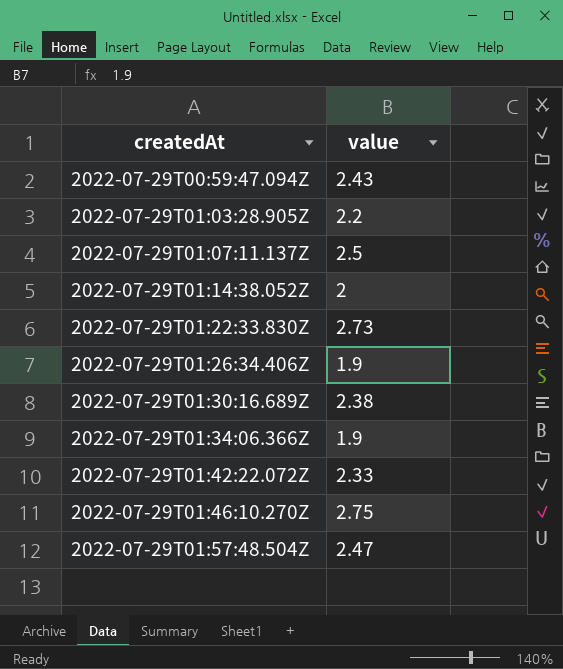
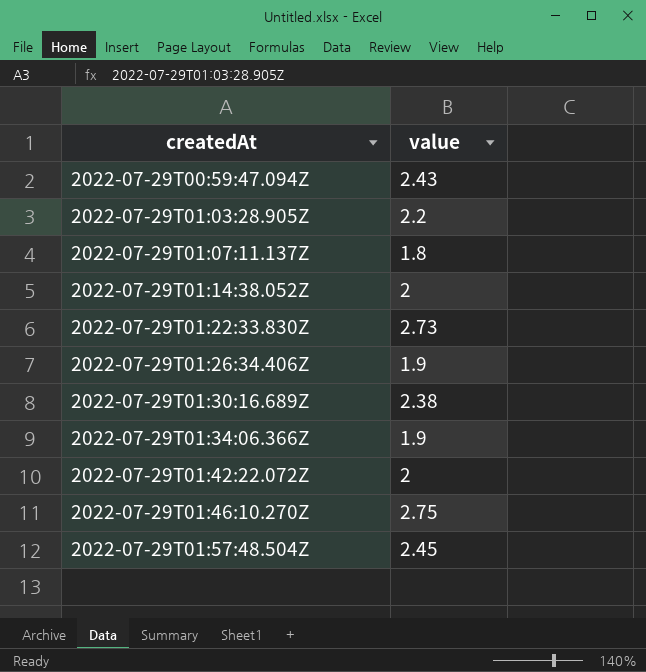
2022-07-29T01:07:11.137Z | value: 2.5 -> 1.8
2022-07-29T01:42:22.072Z | value: 2.33 -> 2
2022-07-29T01:57:48.504Z | value: 2.47 -> 2.45

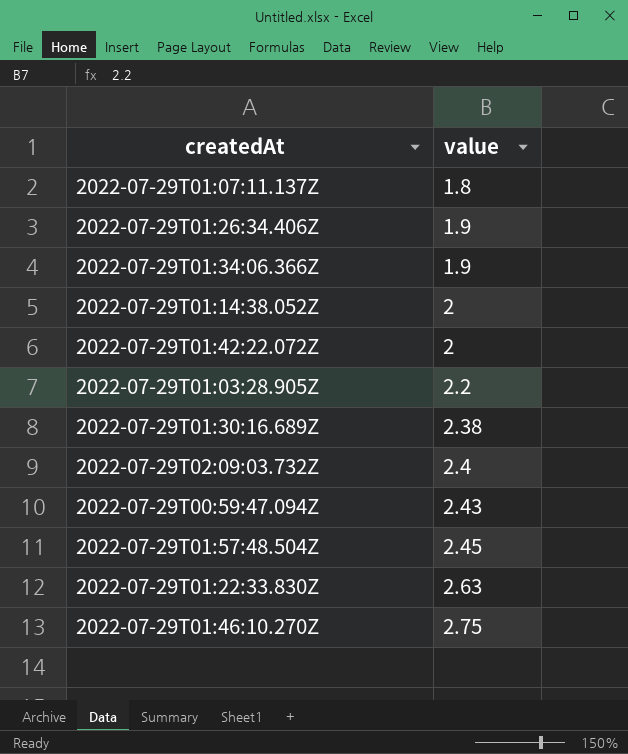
row order: createdAt ascending -> value ascending
row 2022-07-29T02:09:03.732Z: none -> 2.4
2022-07-29T01:22:33.830Z | value: 2.73 -> 2.63

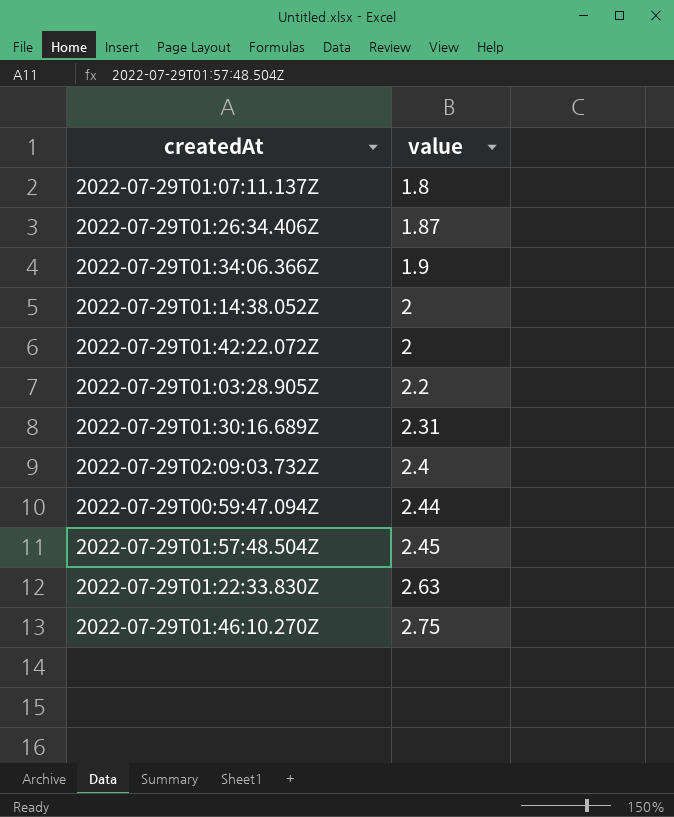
2022-07-29T01:26:34.406Z | value: 1.9 -> 1.87
2022-07-29T01:30:16.689Z | value: 2.38 -> 2.31
2022-07-29T00:59:47.094Z | value: 2.43 -> 2.44

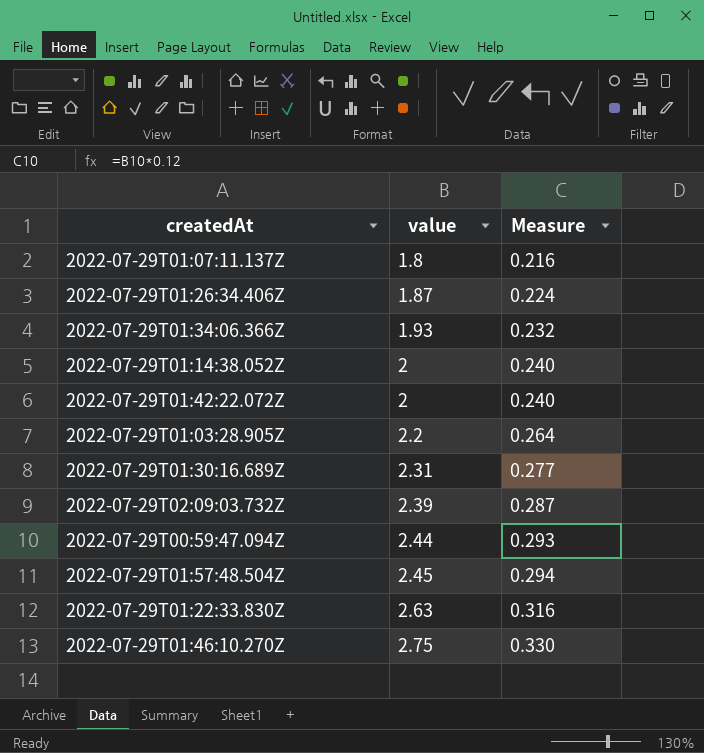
column Measure | formula: none -> [value] * 0.12
2022-07-29T01:34:06.366Z | value: 1.9 -> 1.93
2022-07-29T02:09:03.732Z | value: 2.4 -> 2.39

